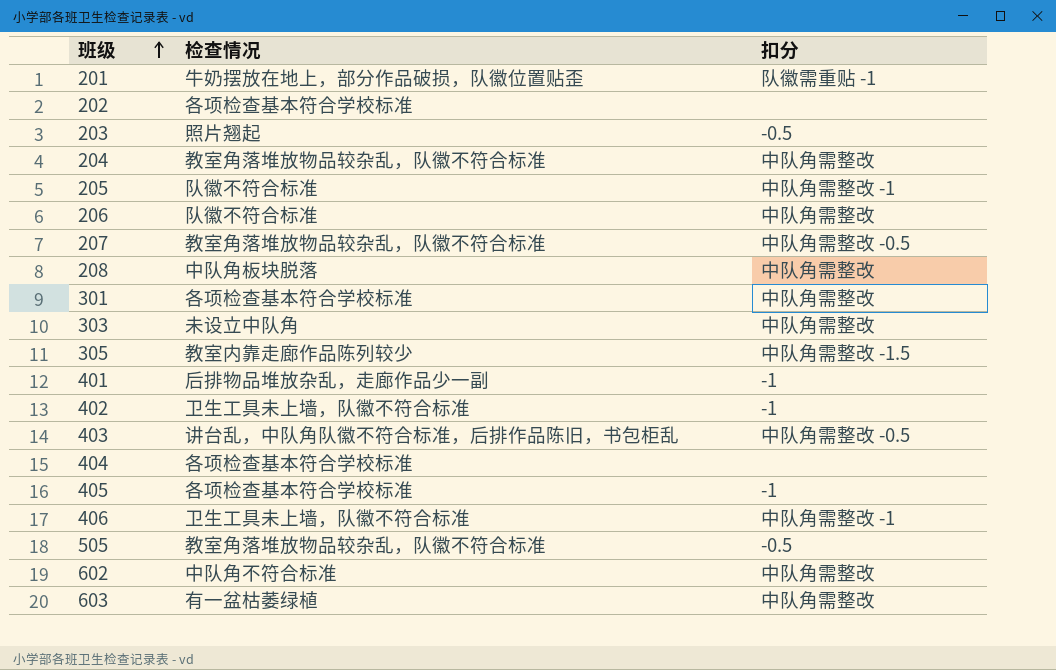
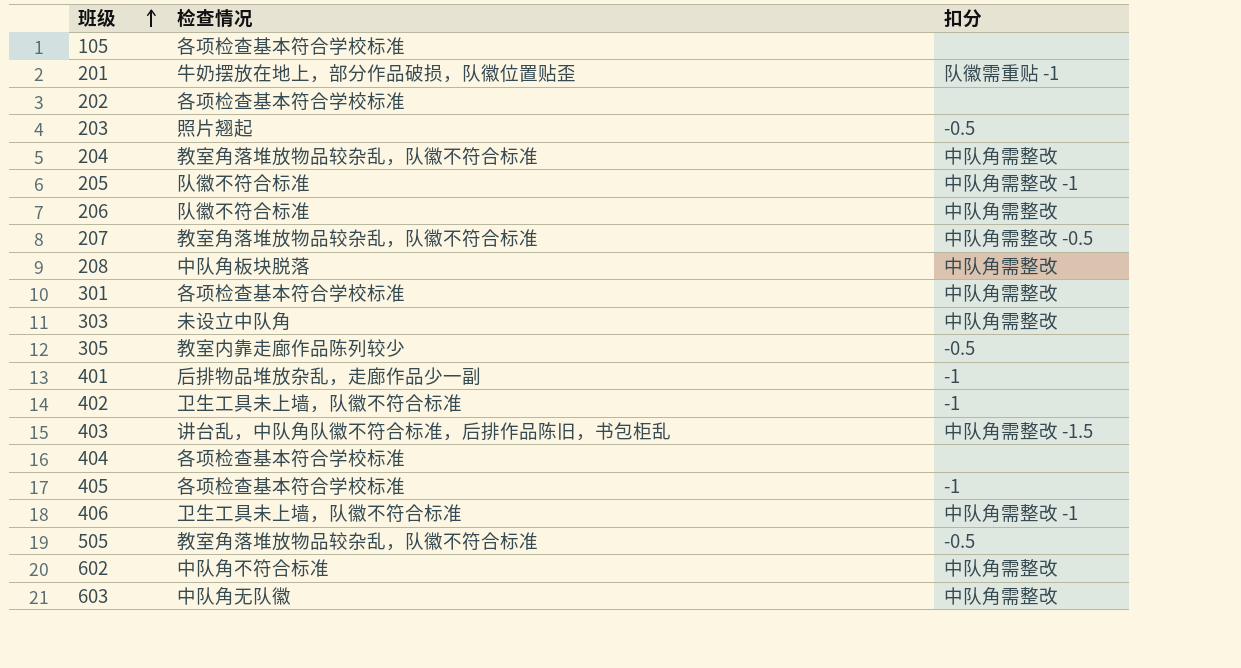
row 105: none -> 各项检查基本符合学校标准 | none
305 | 扣分: 中队角需整改 -1.5 -> -0.5
403 | 扣分: 中队角需整改 -0.5 -> 中队角需整改 -1.5
603 | 检查情况: 有一盆枯萎绿植 -> 中队角无队徽

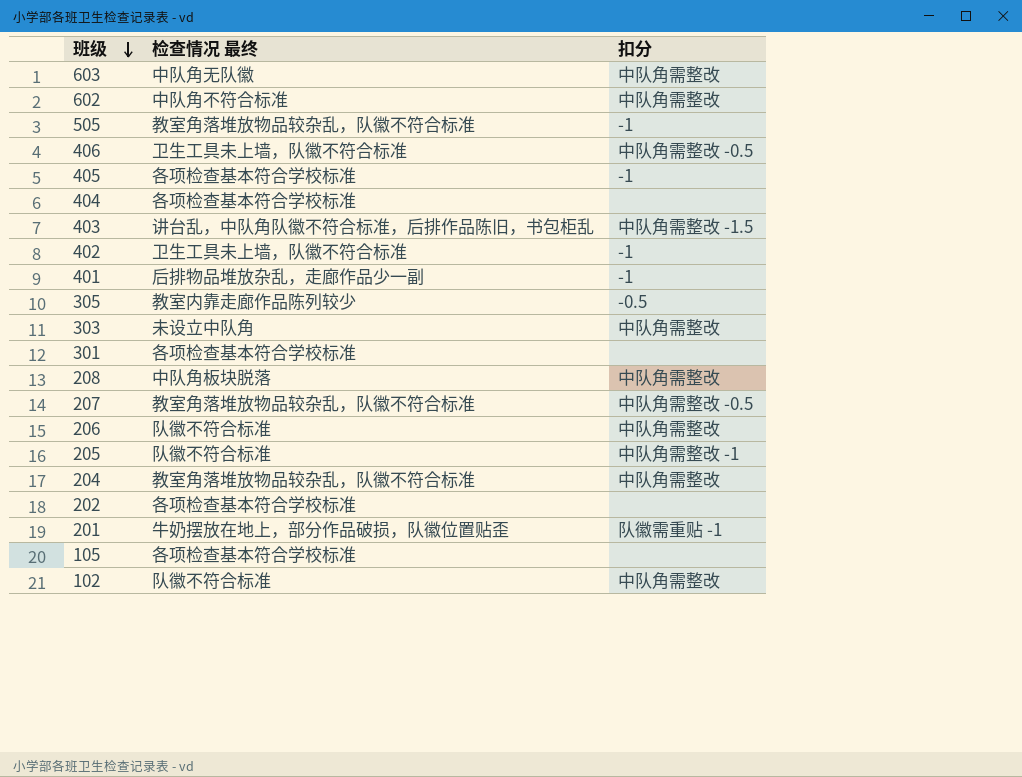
row order: 班级 ascending -> 班级 descending
column name: 检查情况 -> 检查情况 最终
row 203: 照片翘起 | -0.5 -> none
505 | 扣分: -0.5 -> -1
406 | 扣分: 中队角需整改 -1 -> 中队角需整改 -0.5
301 | 扣分: 中队角需整改 -> none
row 102: none -> 队徽不符合标准 | 中队角需整改

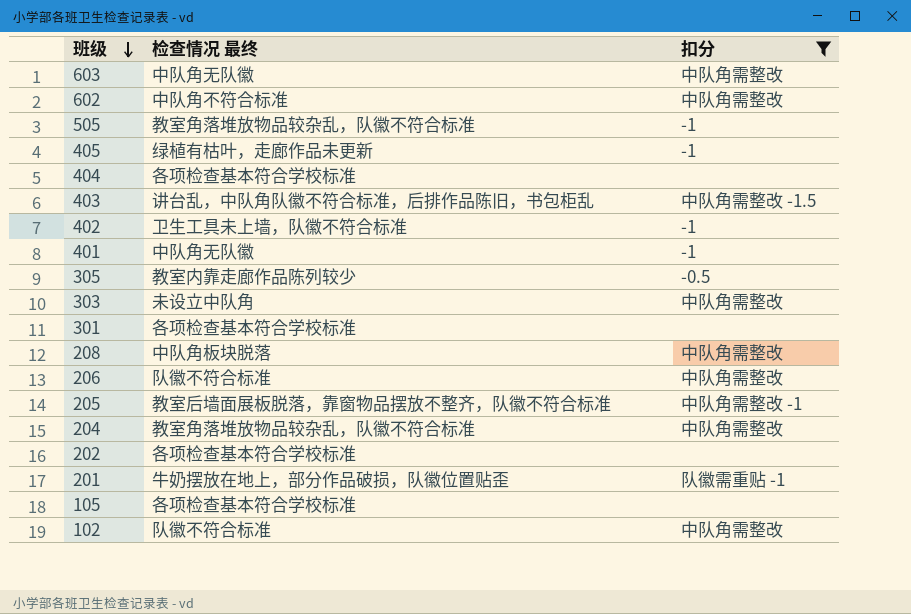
filter: none -> 扣分 != 中队角需整改 -0.5
405 | 检查情况 最终: 各项检查基本符合学校标准 -> 绿植有枯叶，走廊作品未更新
401 | 检查情况 最终: 后排物品堆放杂乱，走廊作品少一副 -> 中队角无队徽
205 | 检查情况 最终: 队徽不符合标准 -> 教室后墙面展板脱落，靠窗物品摆放不整齐，队徽不符合标准

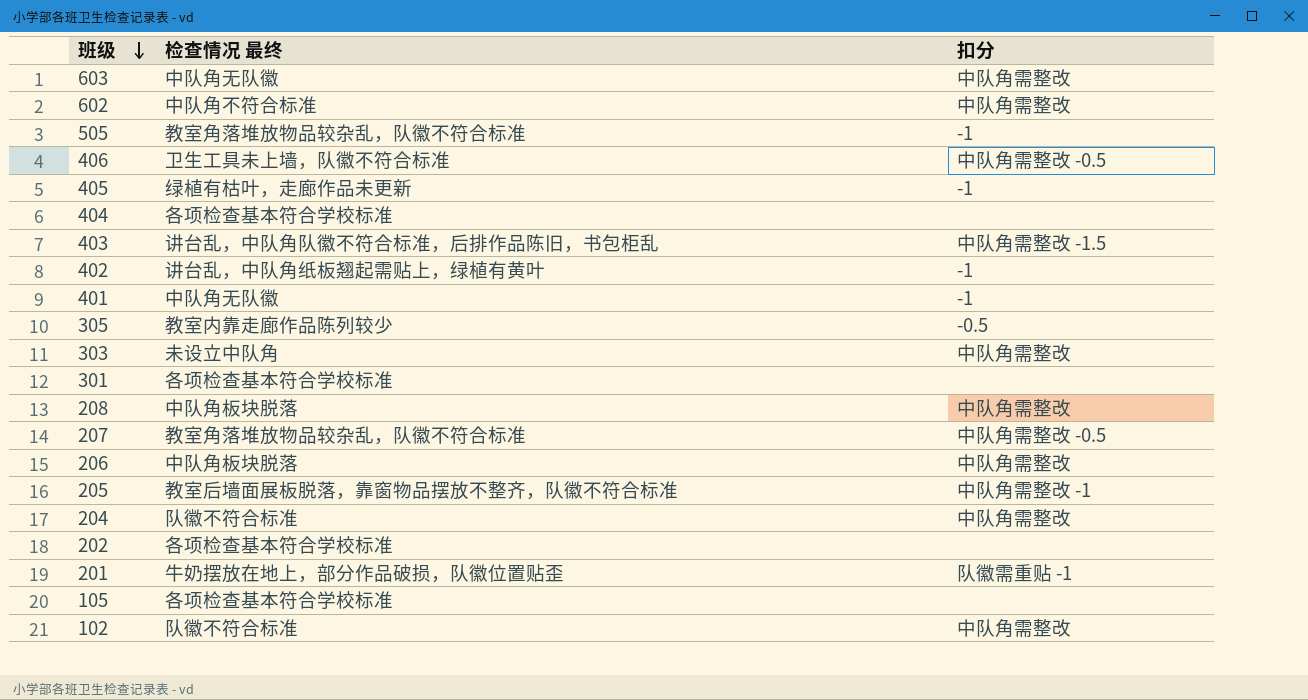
filter: 扣分 != 中队角需整改 -0.5 -> none
402 | 检查情况 最终: 卫生工具未上墙，队徽不符合标准 -> 讲台乱，中队角纸板翘起需贴上，绿植有黄叶
206 | 检查情况 最终: 队徽不符合标准 -> 中队角板块脱落
204 | 检查情况 最终: 教室角落堆放物品较杂乱，队徽不符合标准 -> 队徽不符合标准

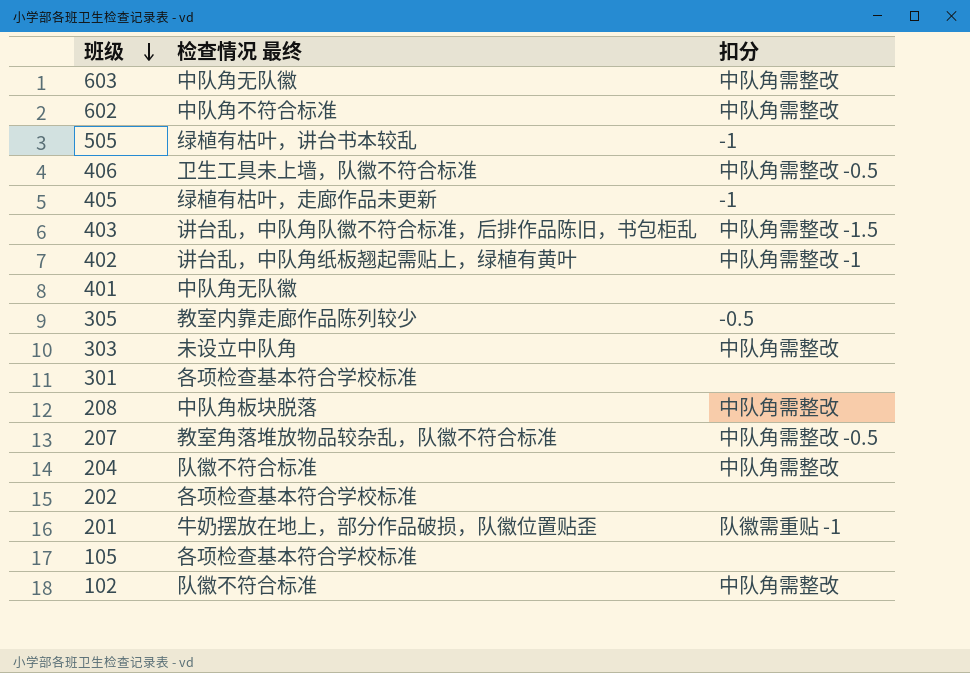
row 404: 各项检查基本符合学校标准 | none -> none
row 206: 中队角板块脱落 | 中队角需整改 -> none
row 205: 教室后墙面展板脱落，靠窗物品摆放不整齐，队徽不符合标准 | 中队角需整改 -1 -> none
505 | 检查情况 最终: 教室角落堆放物品较杂乱，队徽不符合标准 -> 绿植有枯叶，讲台书本较乱
402 | 扣分: -1 -> 中队角需整改 -1
401 | 扣分: -1 -> none

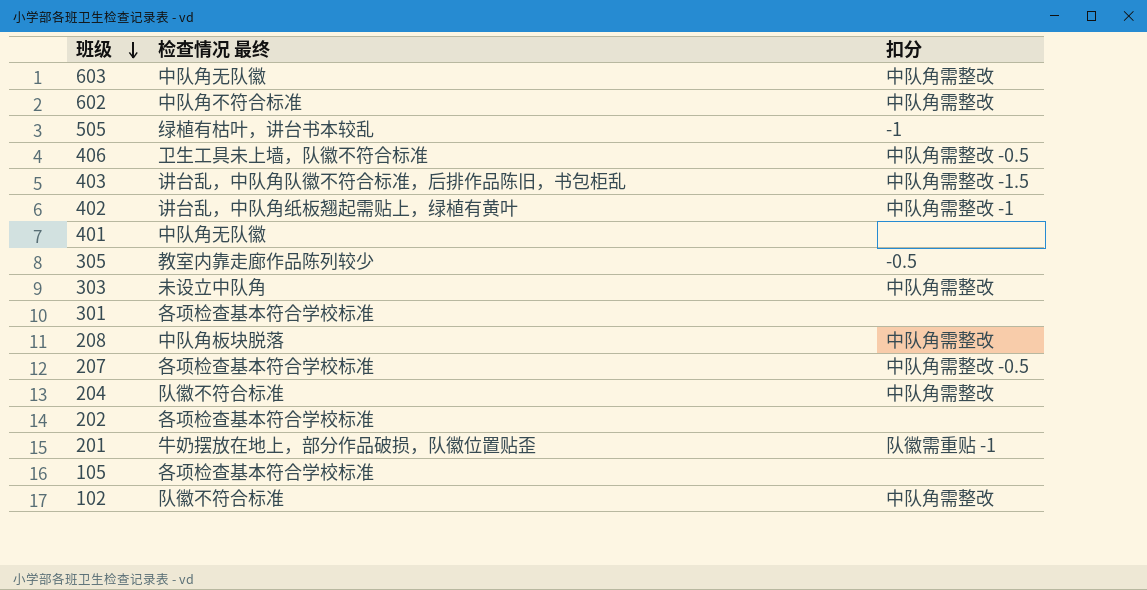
row 405: 绿植有枯叶，走廊作品未更新 | -1 -> none
207 | 检查情况 最终: 教室角落堆放物品较杂乱，队徽不符合标准 -> 各项检查基本符合学校标准

